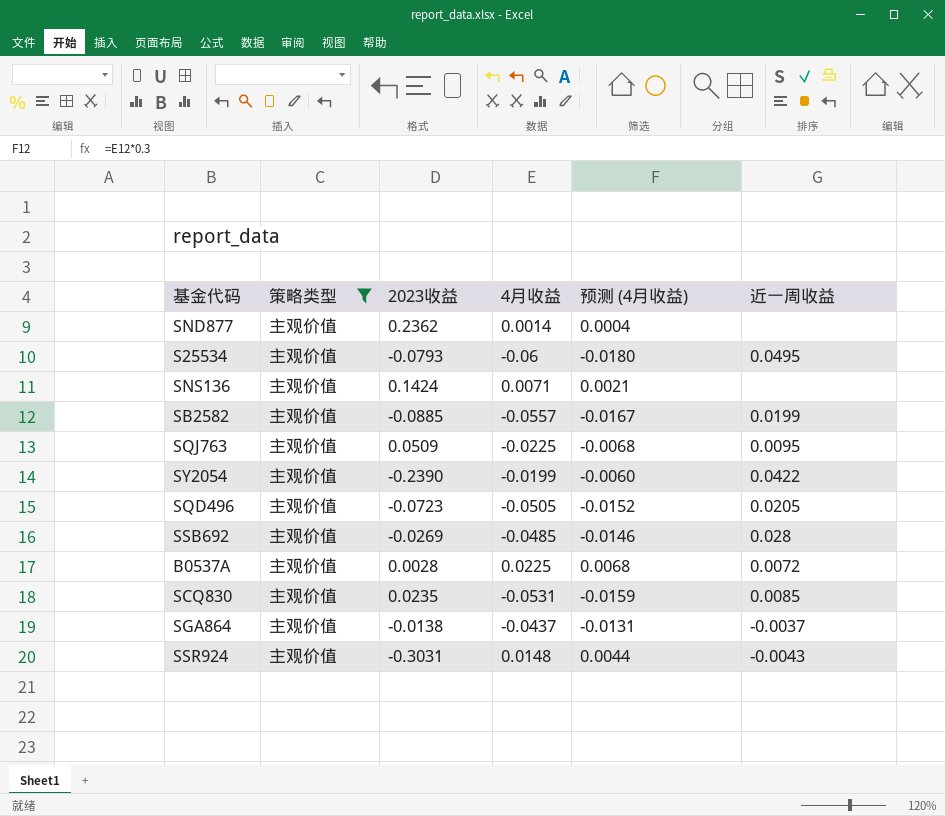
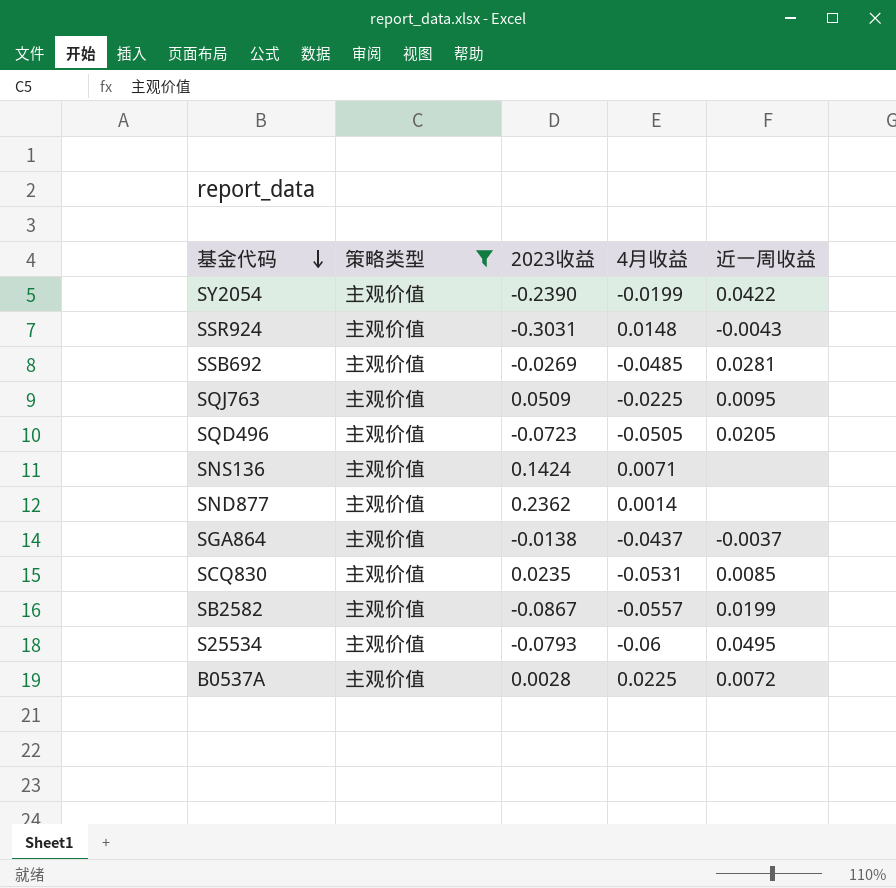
row order: none -> 基金代码 descending
column 预测 (4月收益) | formula: [4月收益] * 0.3 -> none
SSB692 | 近一周收益: 0.028 -> 0.0281
SB2582 | 2023收益: -0.0885 -> -0.0867

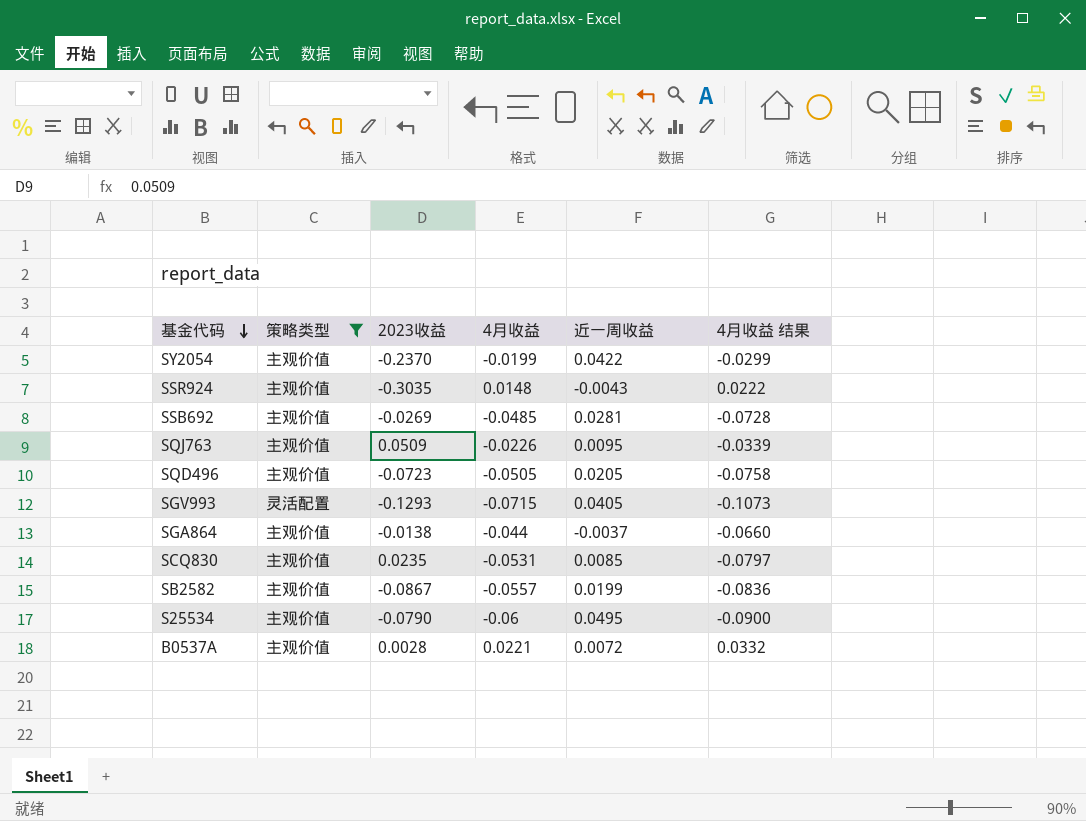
column 4月收益 结果 | formula: none -> [4月收益] * 1.5
row SNS136: 主观价值 | 0.1424 | 0.0071 | none -> none
row SND877: 主观价值 | 0.2362 | 0.0014 | none -> none
SY2054 | 2023收益: -0.2390 -> -0.2370
SSR924 | 2023收益: -0.3031 -> -0.3035
SQJ763 | 4月收益: -0.0225 -> -0.0226
row SGV993: none -> 灵活配置 | -0.1293 | -0.0715 | 0.0405 | -0.1073
SGA864 | 4月收益: -0.0437 -> -0.044
S25534 | 2023收益: -0.0793 -> -0.0790
B0537A | 4月收益: 0.0225 -> 0.0221

